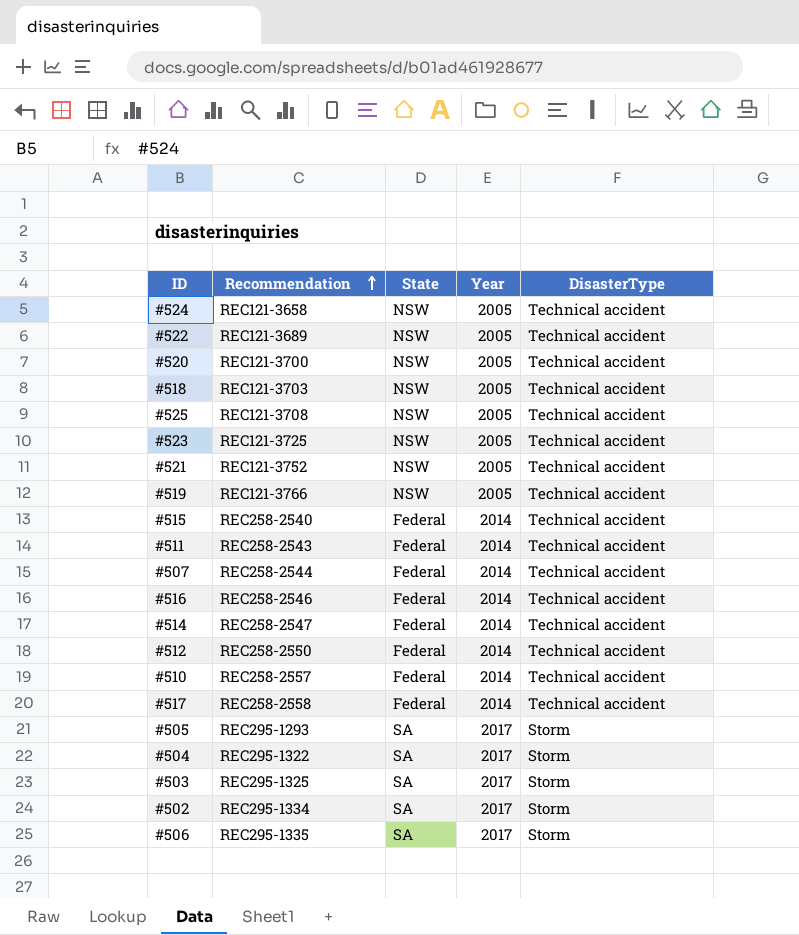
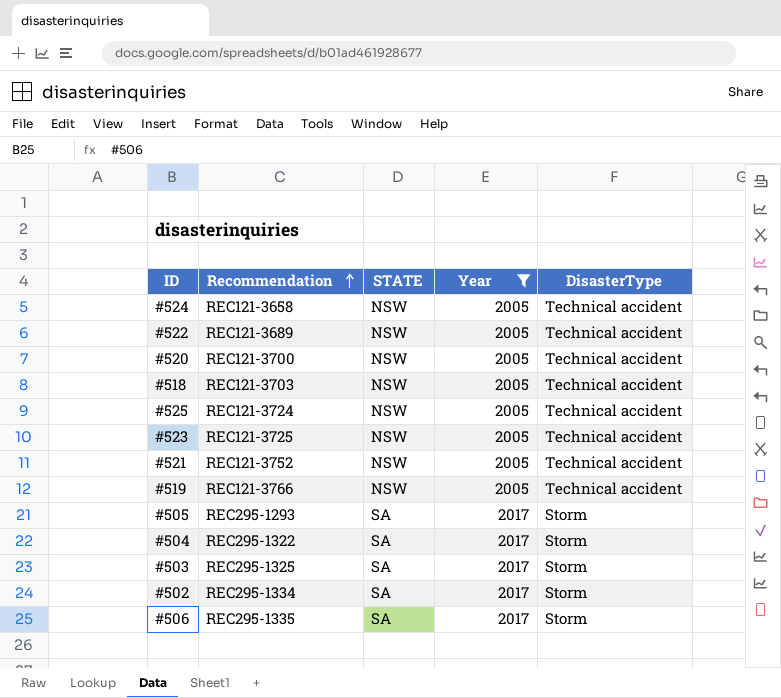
filter: none -> Year != 2014
column name: State -> STATE
#525 | Recommendation: REC121-3708 -> REC121-3724

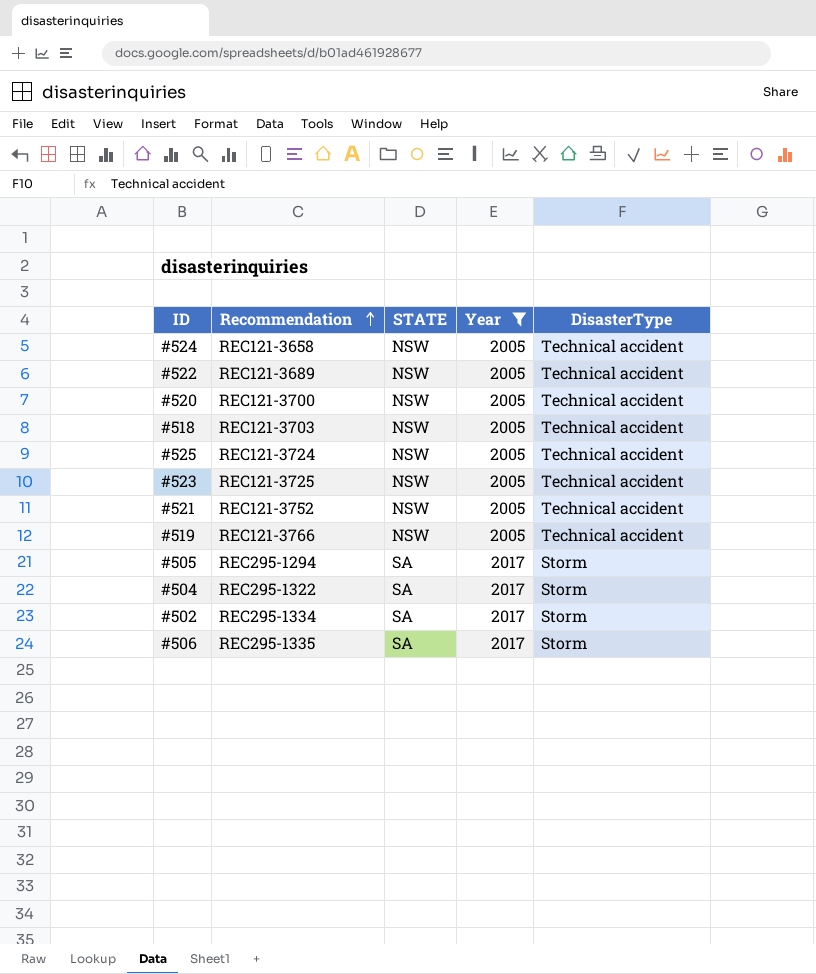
row #503: REC295-1325 | SA | 2017 | Storm -> none
#505 | Recommendation: REC295-1293 -> REC295-1294

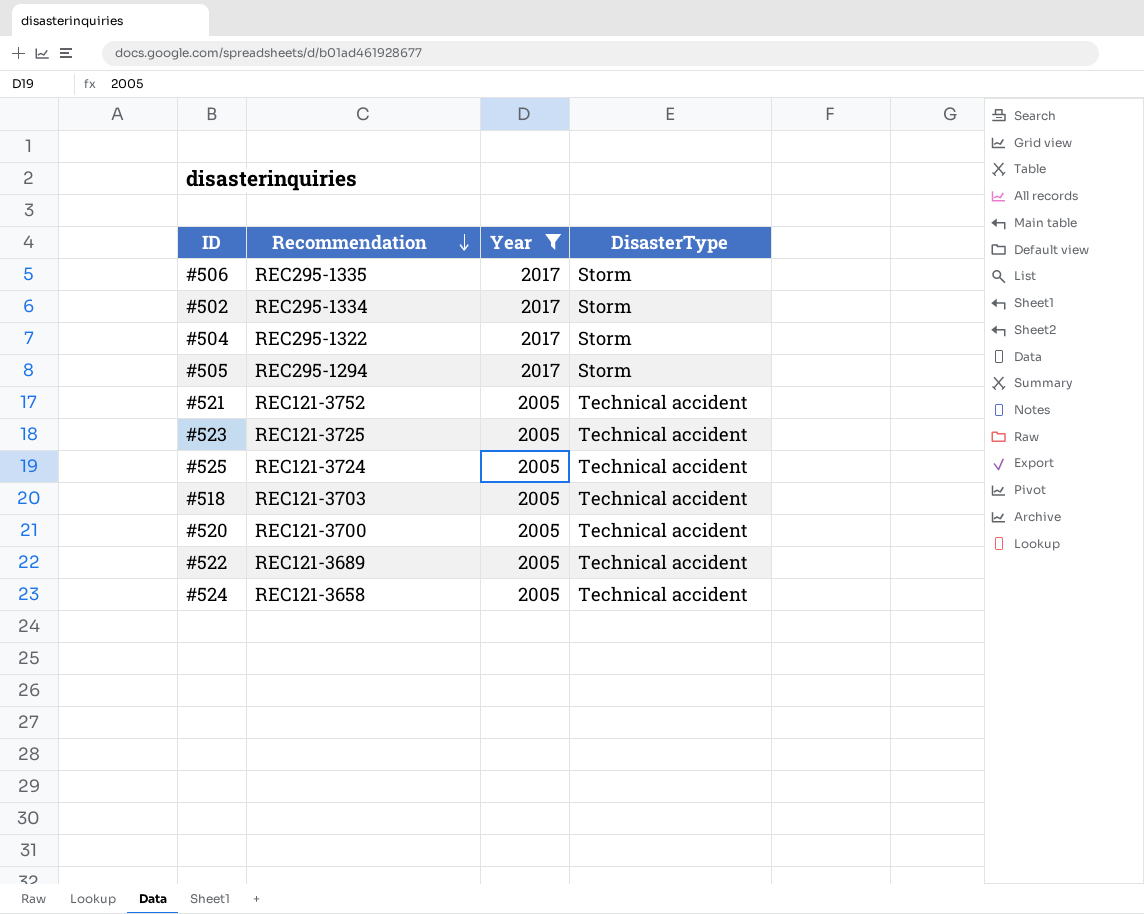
row order: Recommendation ascending -> Recommendation descending
column STATE | position: 3 -> none
row #519: REC121-3766 | NSW | 2005 | Technical accident -> none

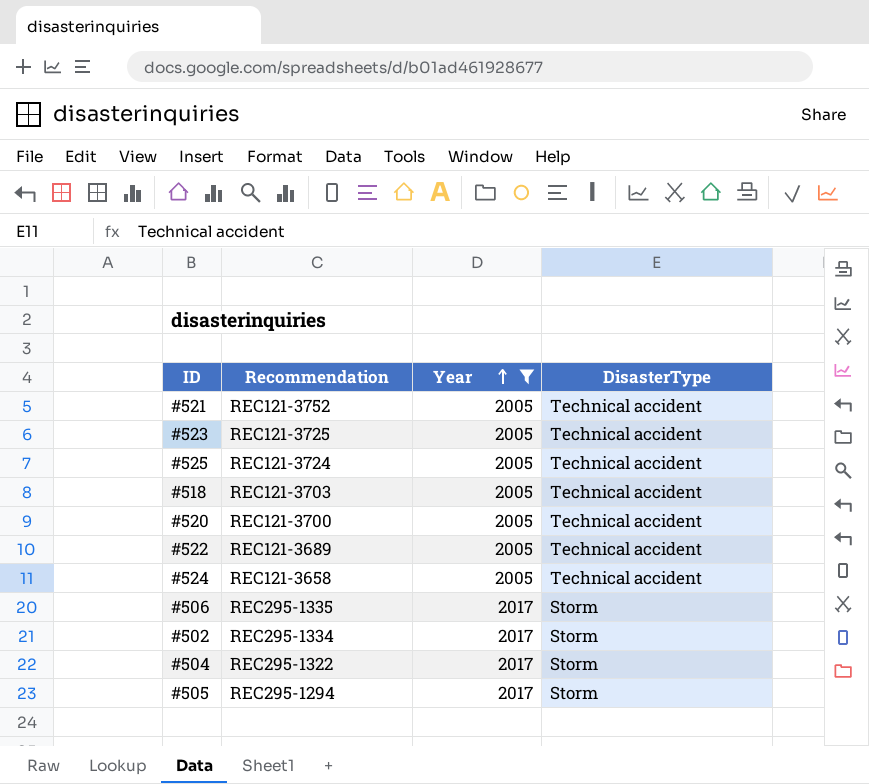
row order: Recommendation descending -> Year ascending

